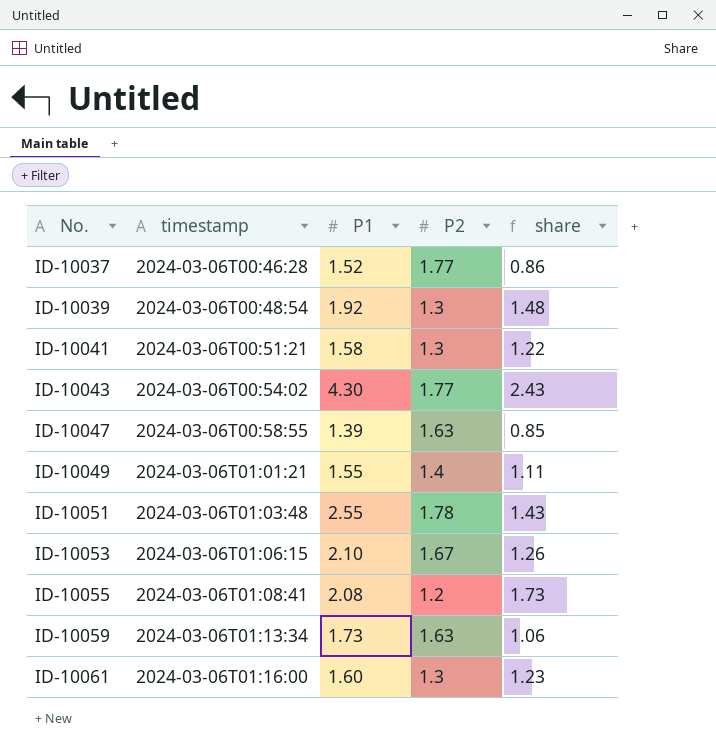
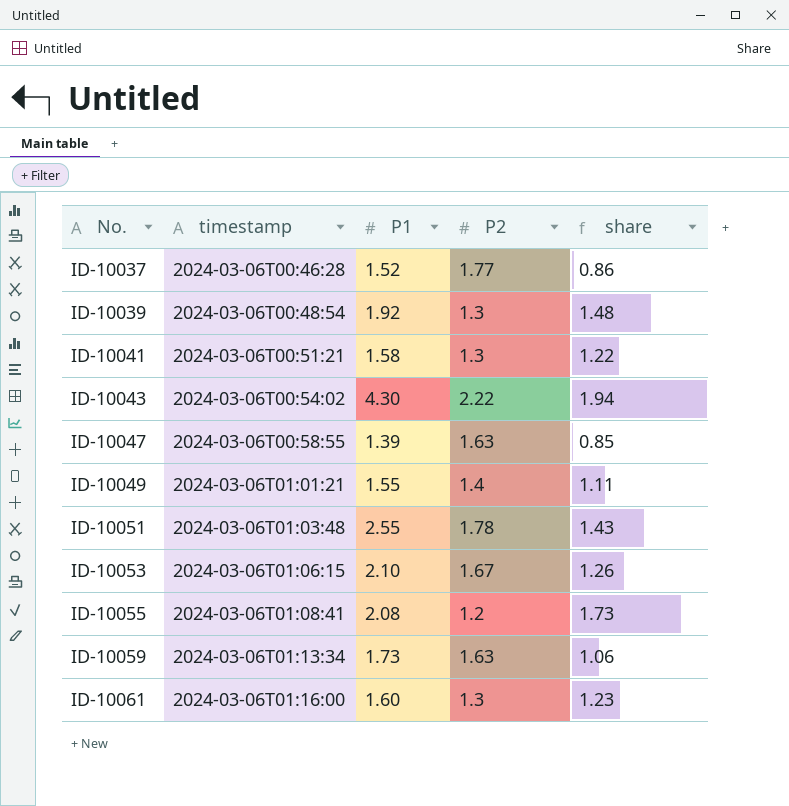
ID-10043 | P2: 1.77 -> 2.22
ID-10043 | share: 2.43 -> 1.94

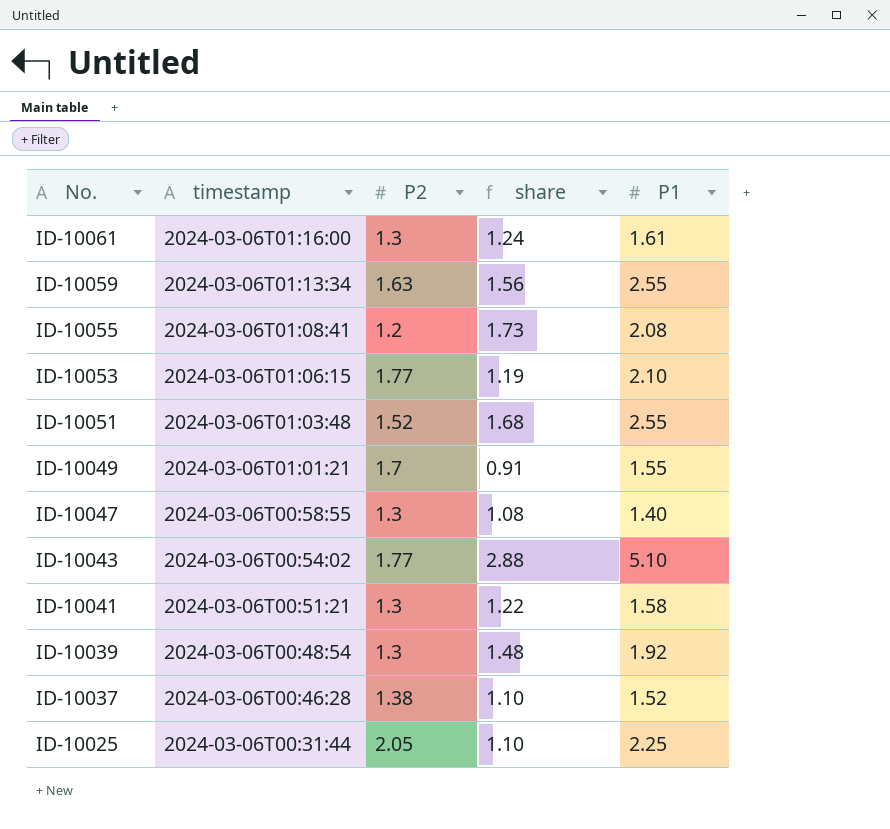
row order: No. ascending -> No. descending
column P1 | position: 3 -> 5
ID-10061 | share: 1.23 -> 1.24
ID-10061 | P1: 1.60 -> 1.61
ID-10059 | share: 1.06 -> 1.56
ID-10059 | P1: 1.73 -> 2.55
ID-10053 | P2: 1.67 -> 1.77
ID-10053 | share: 1.26 -> 1.19
ID-10051 | P2: 1.78 -> 1.52
ID-10051 | share: 1.43 -> 1.68
ID-10049 | P2: 1.4 -> 1.7
ID-10049 | share: 1.11 -> 0.91
ID-10047 | P2: 1.63 -> 1.3
ID-10047 | share: 0.85 -> 1.08
ID-10047 | P1: 1.39 -> 1.40
ID-10043 | P2: 2.22 -> 1.77
ID-10043 | share: 1.94 -> 2.88
ID-10043 | P1: 4.30 -> 5.10
ID-10037 | P2: 1.77 -> 1.38
ID-10037 | share: 0.86 -> 1.10
row ID-10025: none -> 2024-03-06T00:31:44 | 2.05 | 1.10 | 2.25

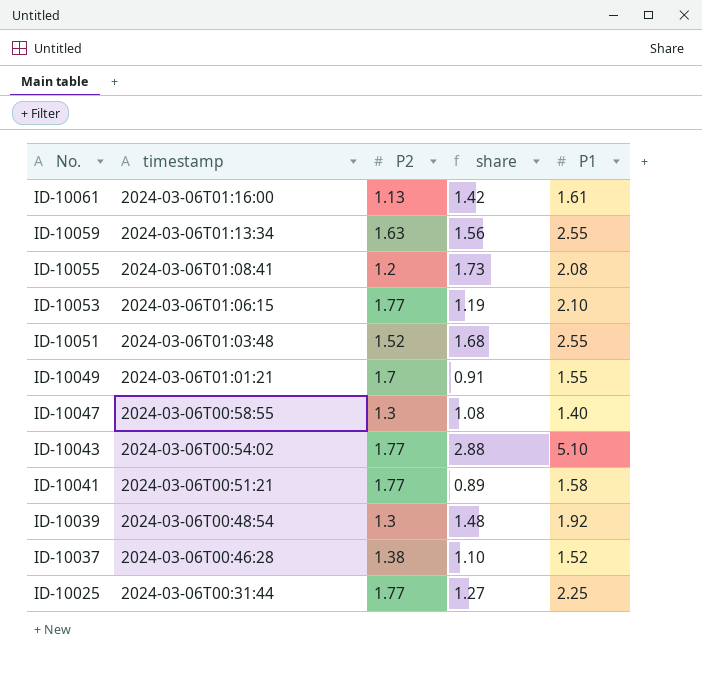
ID-10061 | P2: 1.3 -> 1.13
ID-10061 | share: 1.24 -> 1.42
ID-10041 | P2: 1.3 -> 1.77
ID-10041 | share: 1.22 -> 0.89
ID-10025 | P2: 2.05 -> 1.77
ID-10025 | share: 1.10 -> 1.27

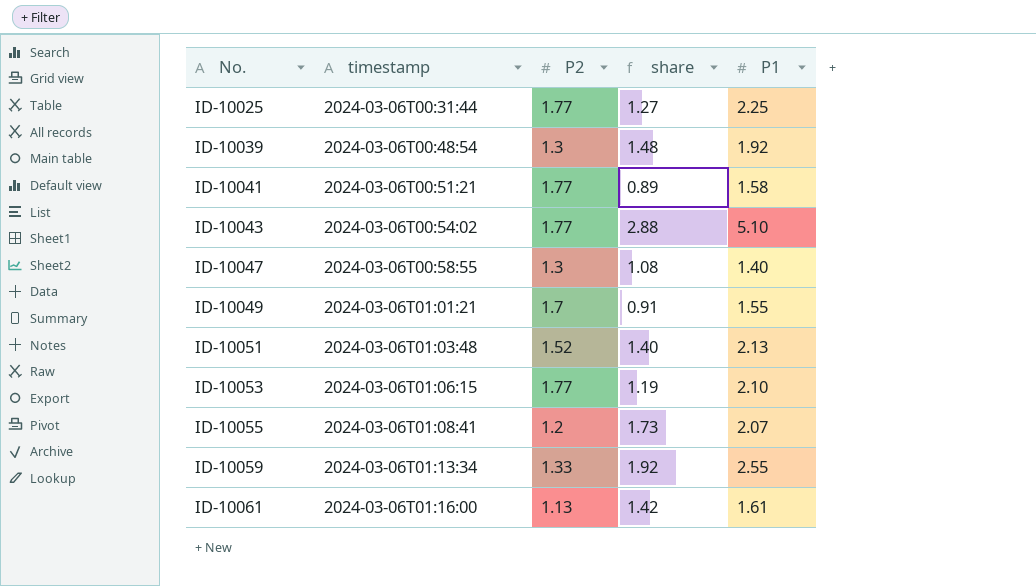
row order: No. descending -> No. ascending
row ID-10037: 2024-03-06T00:46:28 | 1.38 | 1.10 | 1.52 -> none
ID-10051 | share: 1.68 -> 1.40
ID-10051 | P1: 2.55 -> 2.13
ID-10055 | P1: 2.08 -> 2.07
ID-10059 | P2: 1.63 -> 1.33
ID-10059 | share: 1.56 -> 1.92

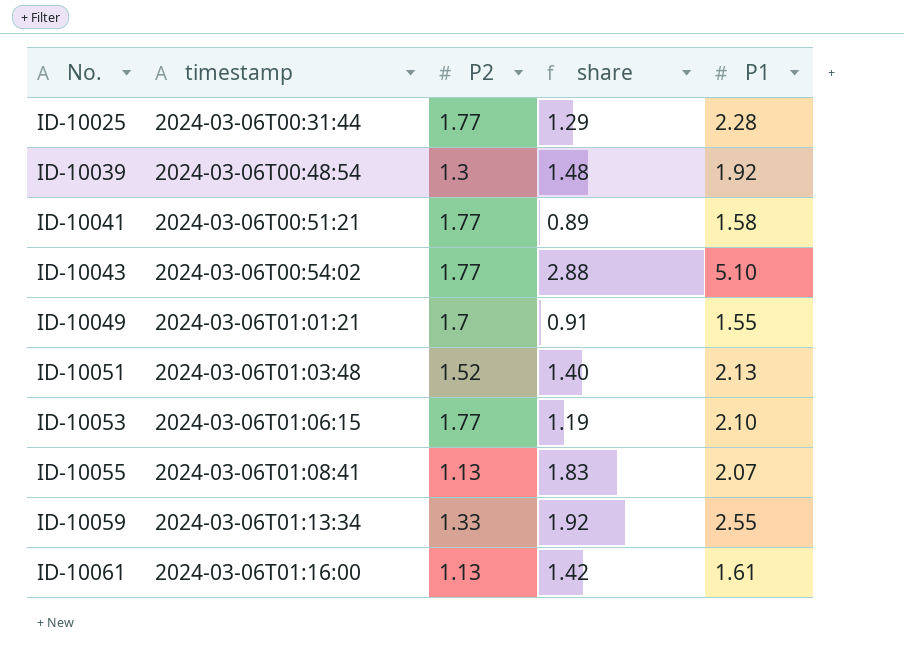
row ID-10047: 2024-03-06T00:58:55 | 1.3 | 1.08 | 1.40 -> none
ID-10025 | share: 1.27 -> 1.29
ID-10025 | P1: 2.25 -> 2.28
ID-10055 | P2: 1.2 -> 1.13
ID-10055 | share: 1.73 -> 1.83

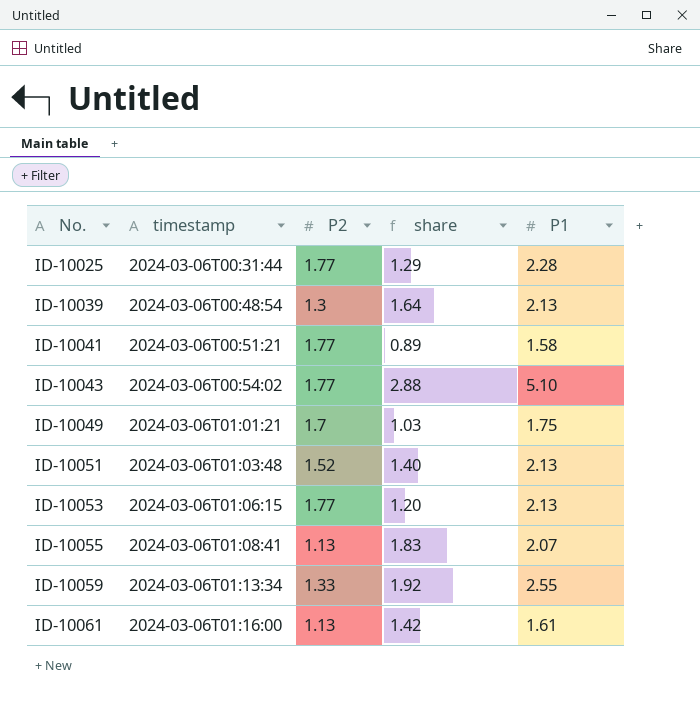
ID-10039 | share: 1.48 -> 1.64
ID-10039 | P1: 1.92 -> 2.13
ID-10049 | share: 0.91 -> 1.03
ID-10049 | P1: 1.55 -> 1.75
ID-10053 | share: 1.19 -> 1.20
ID-10053 | P1: 2.10 -> 2.13

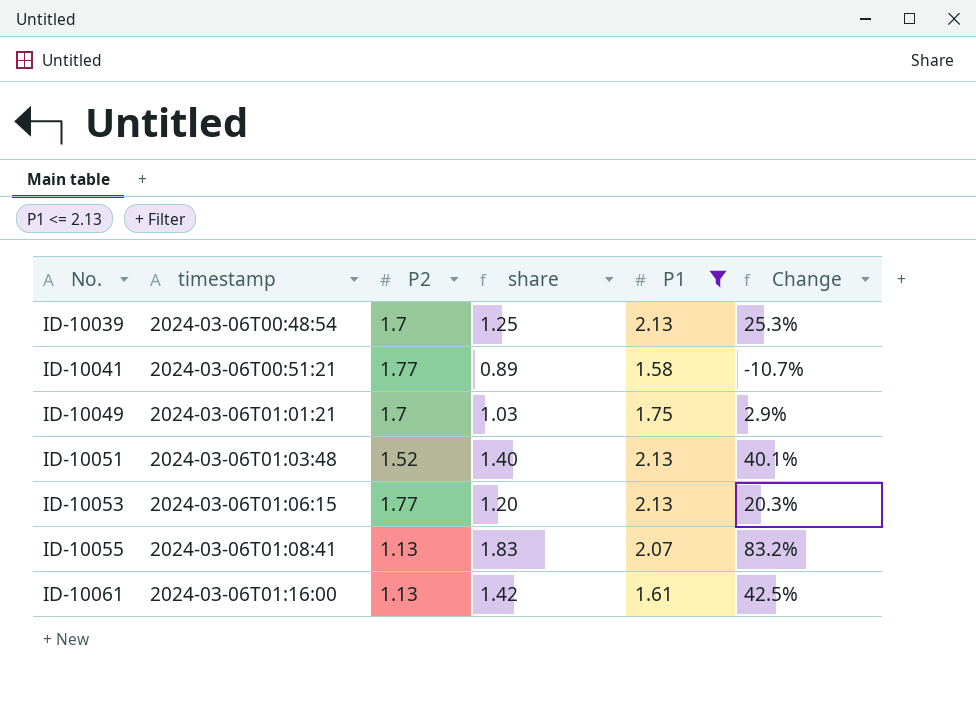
filter: none -> P1 <= 2.13
column Change | formula: none -> ([P1] - [P2]) / [P2]
ID-10039 | P2: 1.3 -> 1.7
ID-10039 | share: 1.64 -> 1.25

